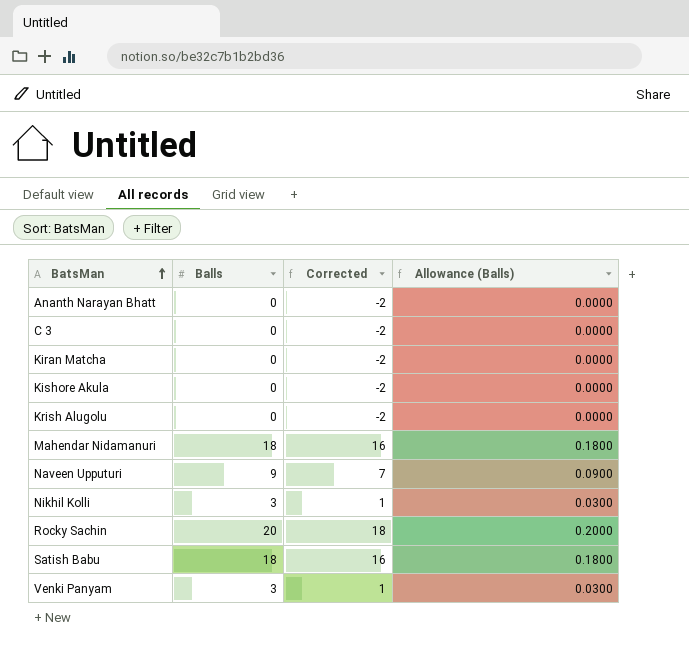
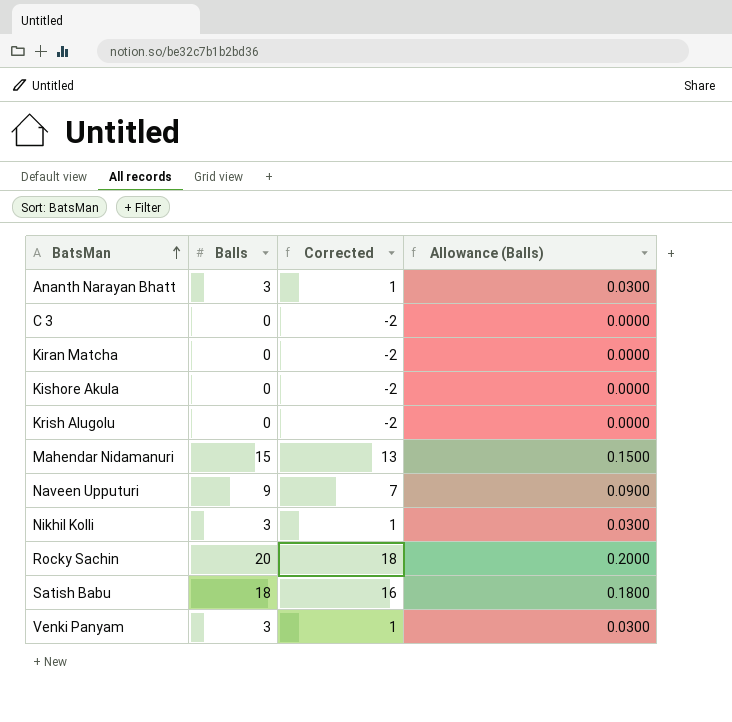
Ananth Narayan Bhatt | Balls: 0 -> 3
Ananth Narayan Bhatt | Corrected: -2 -> 1
Ananth Narayan Bhatt | Allowance (Balls): 0.0000 -> 0.0300
Mahendar Nidamanuri | Balls: 18 -> 15
Mahendar Nidamanuri | Corrected: 16 -> 13
Mahendar Nidamanuri | Allowance (Balls): 0.1800 -> 0.1500

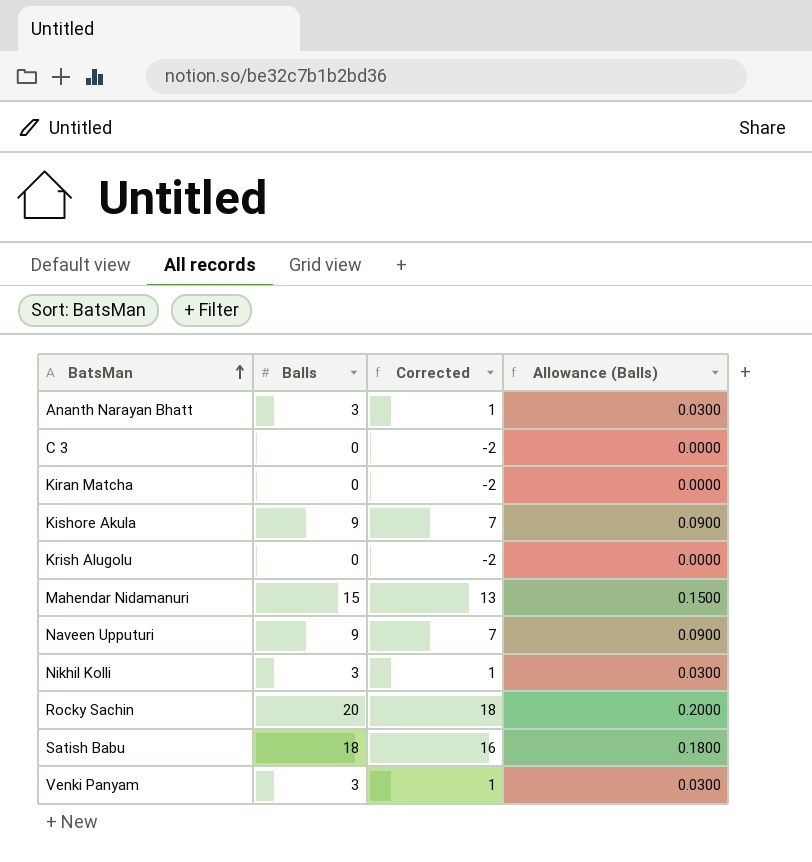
Kishore Akula | Balls: 0 -> 9
Kishore Akula | Corrected: -2 -> 7
Kishore Akula | Allowance (Balls): 0.0000 -> 0.0900

